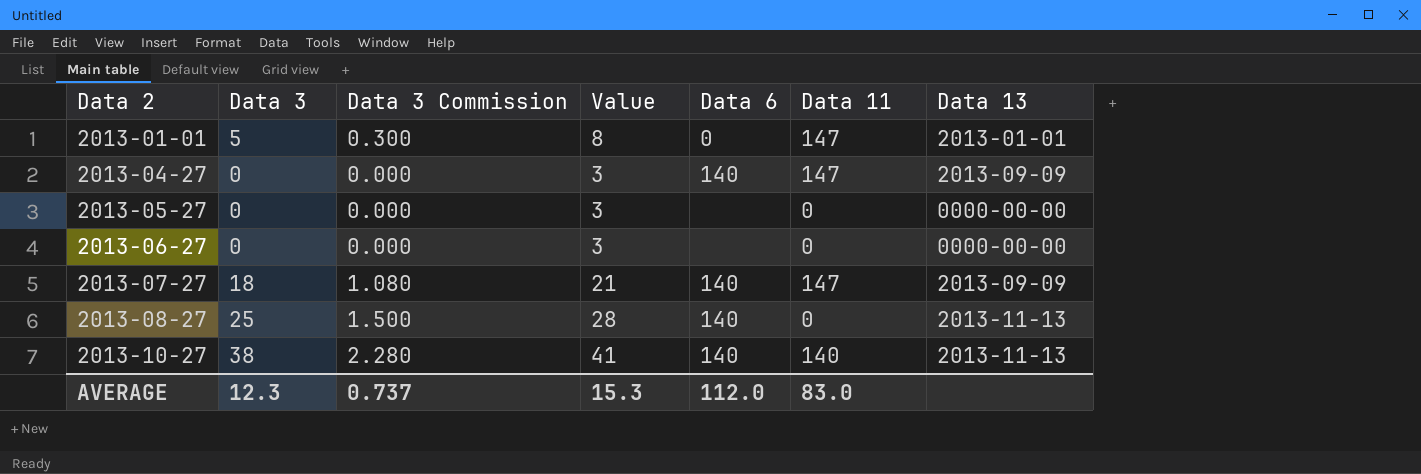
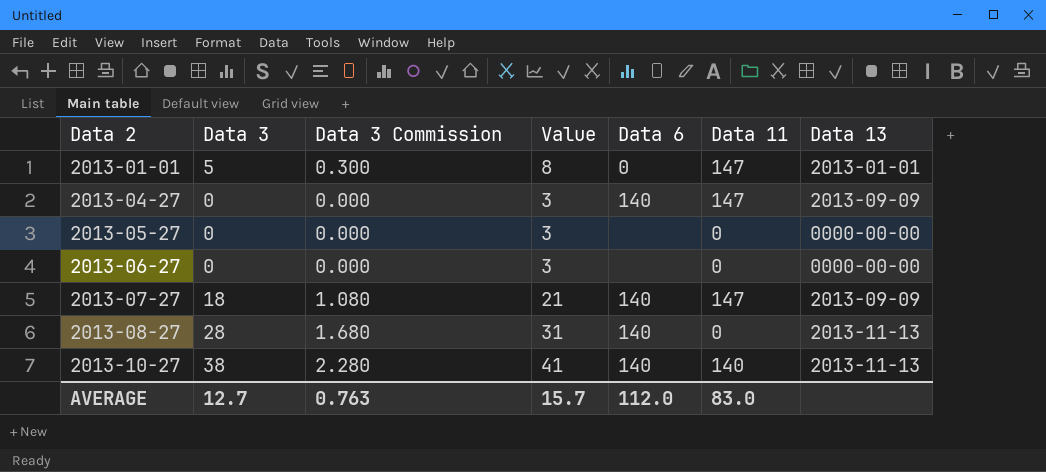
2013-08-27 | Data 3: 25 -> 28
2013-08-27 | Data 3 Commission: 1.500 -> 1.680
2013-08-27 | Value: 28 -> 31
AVERAGE | Data 3: 12.3 -> 12.7
AVERAGE | Data 3 Commission: 0.737 -> 0.763
AVERAGE | Value: 15.3 -> 15.7

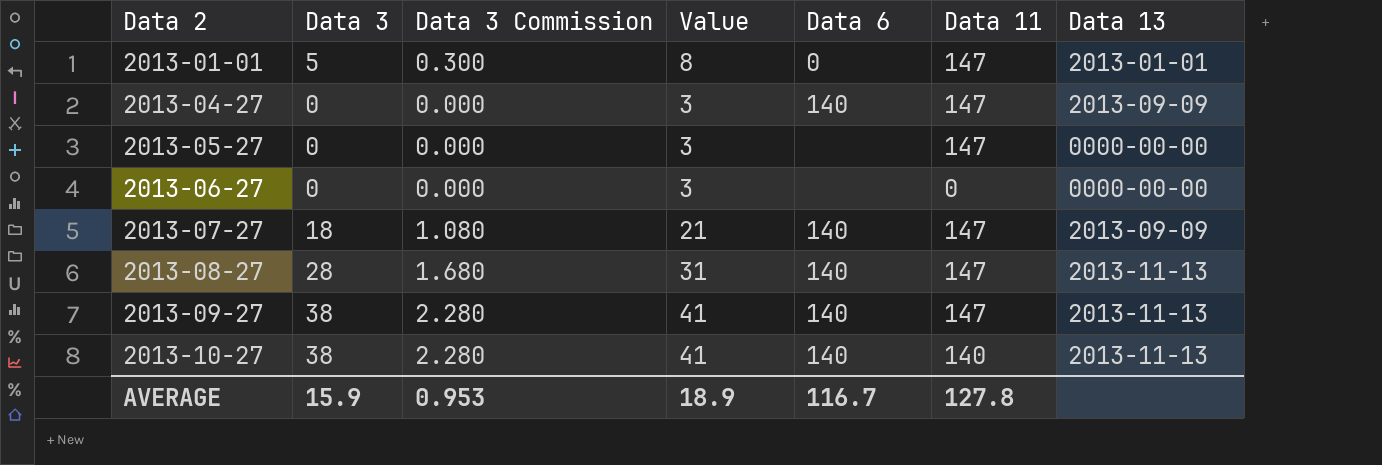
2013-05-27 | Data 11: 0 -> 147
2013-08-27 | Data 11: 0 -> 147
row 2013-09-27: none -> 38 | 2.280 | 41 | 140 | 147 | 2013-11-13
AVERAGE | Data 3: 12.7 -> 15.9
AVERAGE | Data 3 Commission: 0.763 -> 0.953
AVERAGE | Value: 15.7 -> 18.9
AVERAGE | Data 6: 112.0 -> 116.7
AVERAGE | Data 11: 83.0 -> 127.8

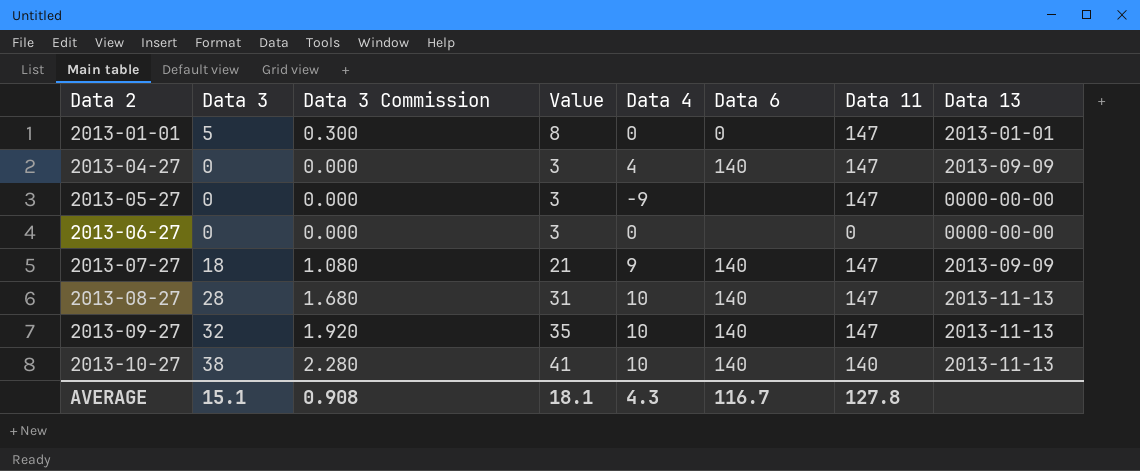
column Data 4 | position: none -> 5
2013-09-27 | Data 3: 38 -> 32
2013-09-27 | Data 3 Commission: 2.280 -> 1.920
2013-09-27 | Value: 41 -> 35
AVERAGE | Data 3: 15.9 -> 15.1
AVERAGE | Data 3 Commission: 0.953 -> 0.908
AVERAGE | Value: 18.9 -> 18.1

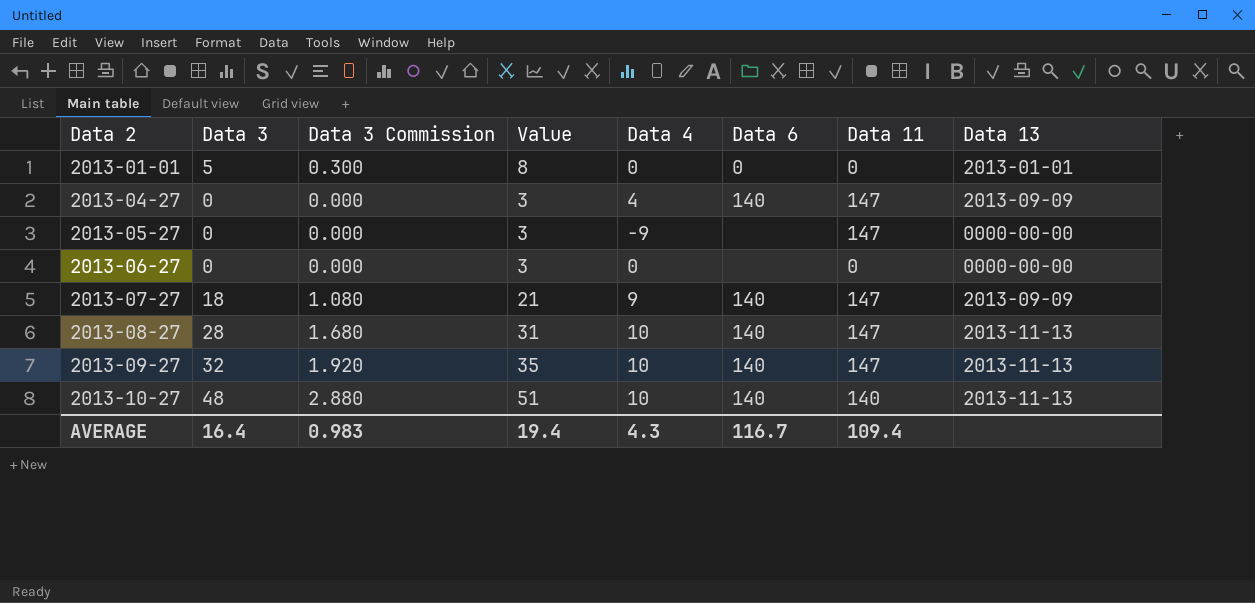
2013-01-01 | Data 11: 147 -> 0
2013-10-27 | Data 3: 38 -> 48
2013-10-27 | Data 3 Commission: 2.280 -> 2.880
2013-10-27 | Value: 41 -> 51
AVERAGE | Data 3: 15.1 -> 16.4
AVERAGE | Data 3 Commission: 0.908 -> 0.983
AVERAGE | Value: 18.1 -> 19.4
AVERAGE | Data 11: 127.8 -> 109.4

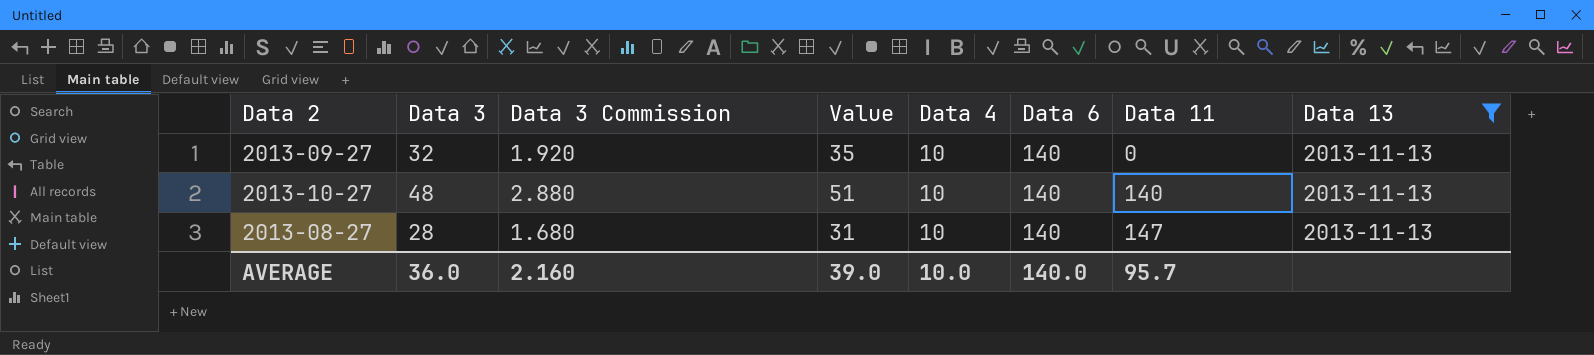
filter: none -> Data 13 = 2013-11-13
row order: Data 2 ascending -> Data 11 ascending
2013-09-27 | Data 11: 147 -> 0
AVERAGE | Data 3: 16.4 -> 36.0
AVERAGE | Data 3 Commission: 0.983 -> 2.160
AVERAGE | Value: 19.4 -> 39.0
AVERAGE | Data 4: 4.3 -> 10.0
AVERAGE | Data 6: 116.7 -> 140.0
AVERAGE | Data 11: 109.4 -> 95.7

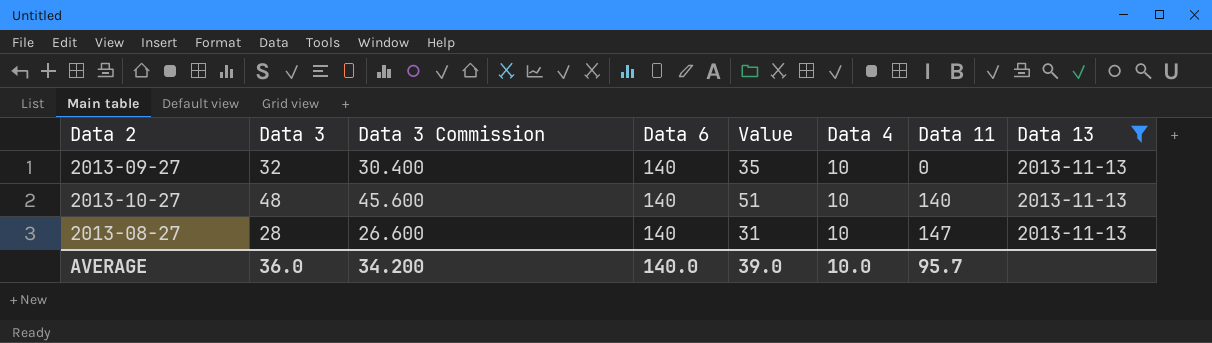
column Data 3 Commission | formula: [Data 3] * 0.06 -> [Data 3] * 0.95
column Data 6 | position: 6 -> 4
AVERAGE | Data 3 Commission: 2.160 -> 34.200

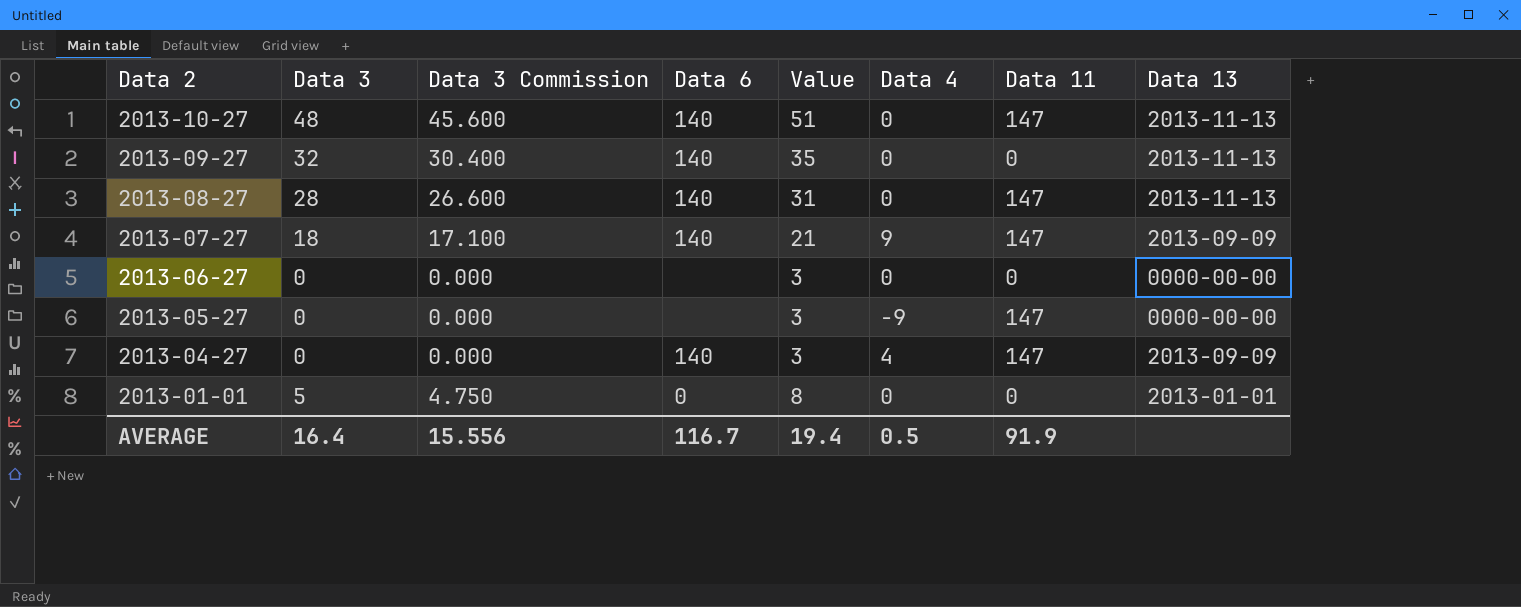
filter: Data 13 = 2013-11-13 -> none
row order: Data 11 ascending -> Data 2 descending
2013-10-27 | Data 4: 10 -> 0
2013-10-27 | Data 11: 140 -> 147
2013-09-27 | Data 4: 10 -> 0
2013-08-27 | Data 4: 10 -> 0
AVERAGE | Data 3: 36.0 -> 16.4
AVERAGE | Data 3 Commission: 34.200 -> 15.556
AVERAGE | Data 6: 140.0 -> 116.7
AVERAGE | Value: 39.0 -> 19.4
AVERAGE | Data 4: 10.0 -> 0.5
AVERAGE | Data 11: 95.7 -> 91.9

